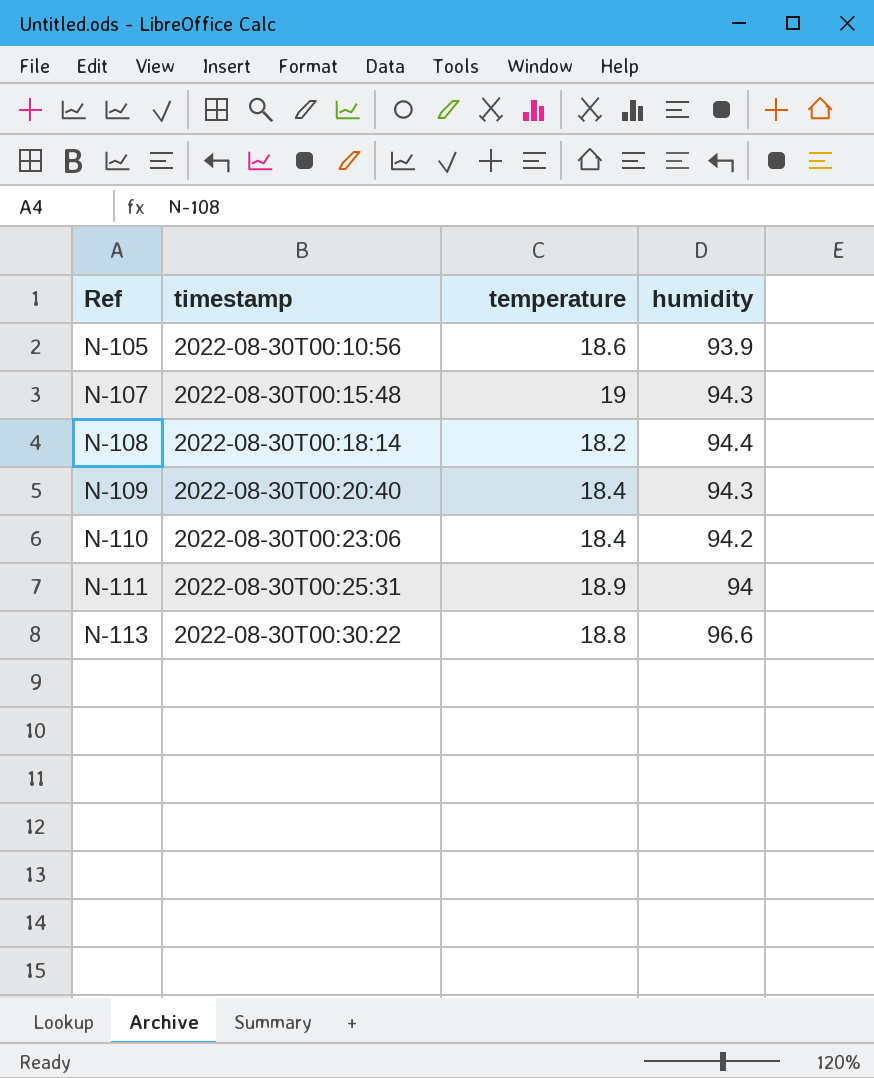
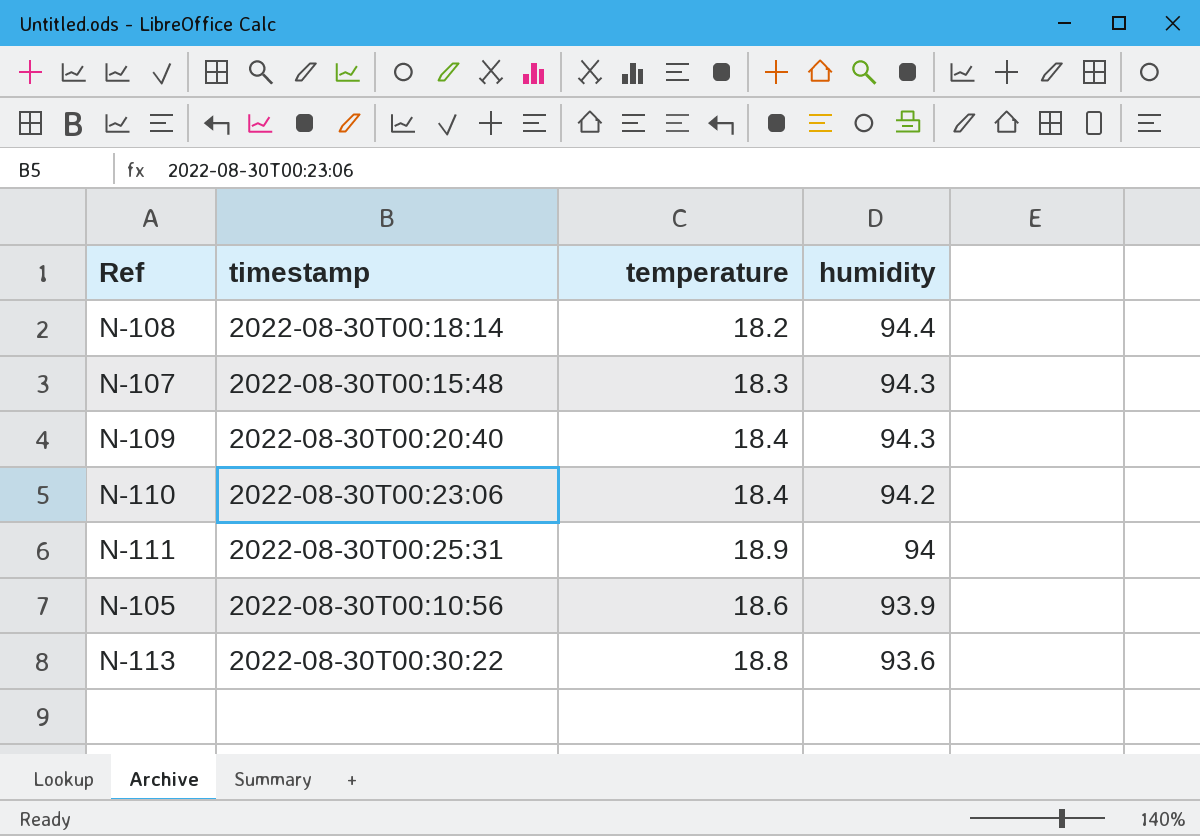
row order: Ref ascending -> humidity descending
N-107 | temperature: 19 -> 18.3
N-113 | humidity: 96.6 -> 93.6

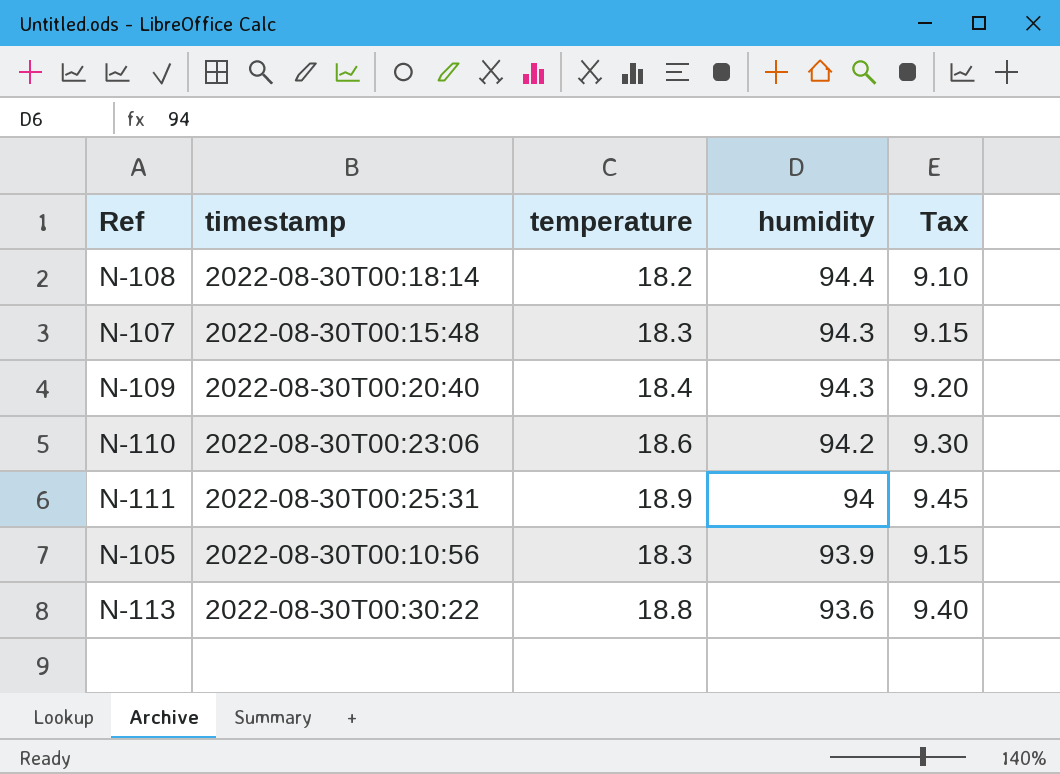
column Tax | formula: none -> [temperature] * 0.5
N-110 | temperature: 18.4 -> 18.6
N-105 | temperature: 18.6 -> 18.3

